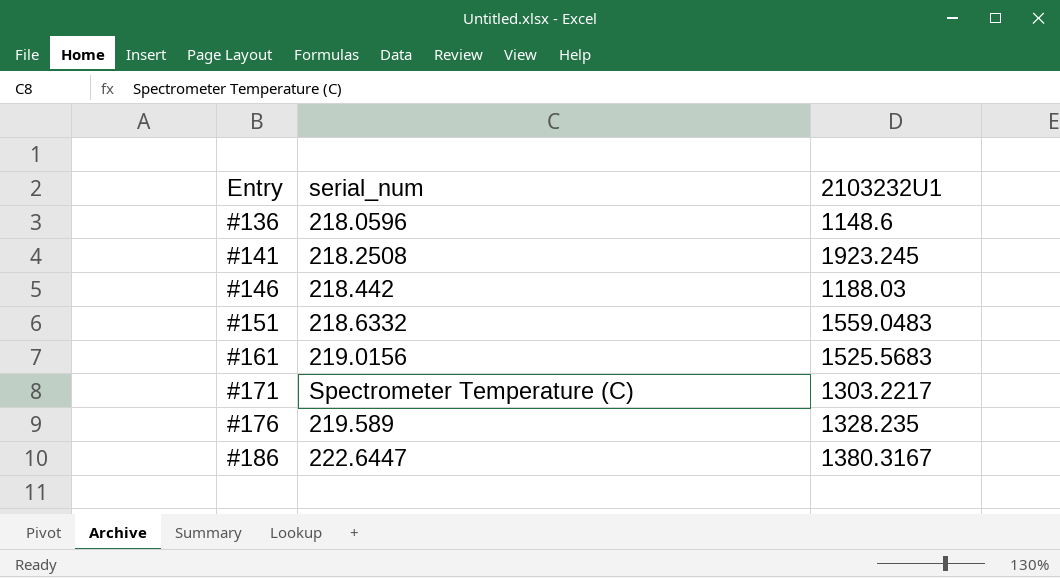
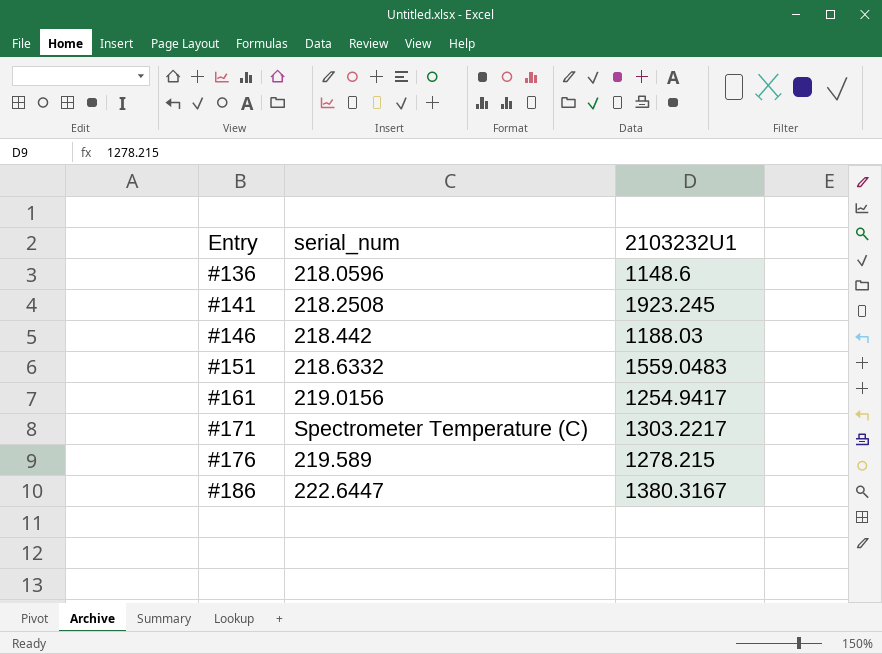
#161 | 2103232U1: 1525.5683 -> 1254.9417
#176 | 2103232U1: 1328.235 -> 1278.215

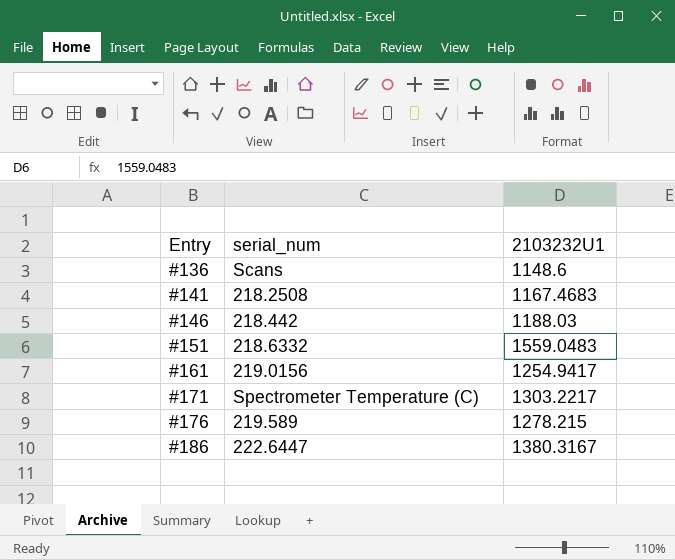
#136 | serial_num: 218.0596 -> Scans
#141 | 2103232U1: 1923.245 -> 1167.4683

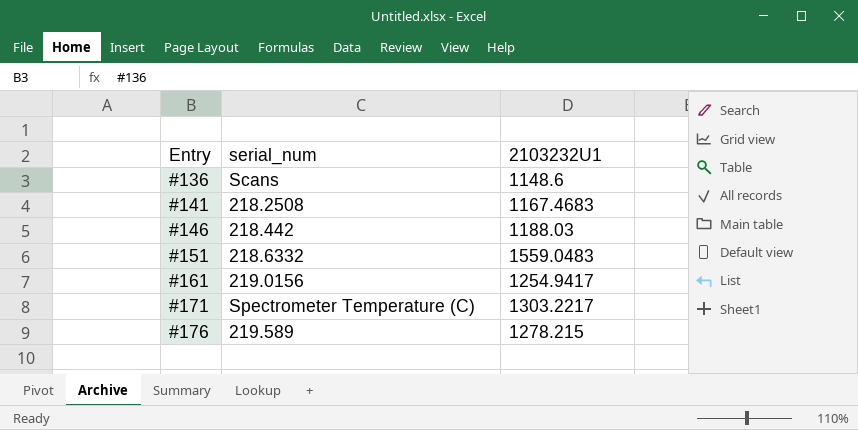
row #186: 222.6447 | 1380.3167 -> none

